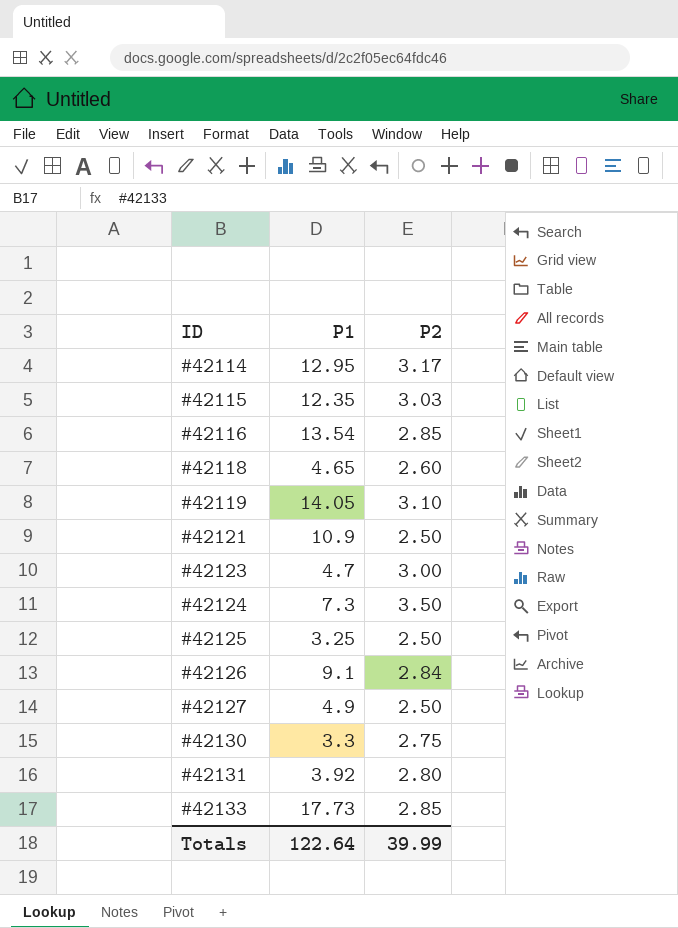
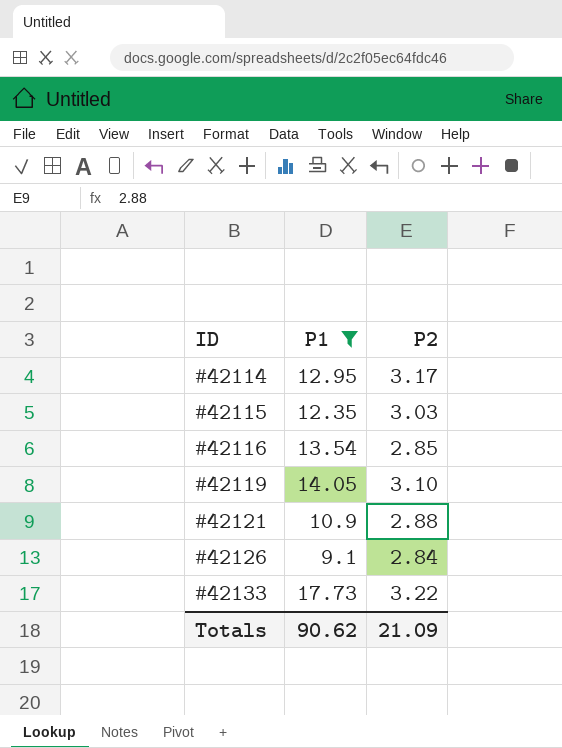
filter: none -> P1 >= 9.1
#42121 | P2: 2.50 -> 2.88
#42133 | P2: 2.85 -> 3.22
Totals | P1: 122.64 -> 90.62
Totals | P2: 39.99 -> 21.09

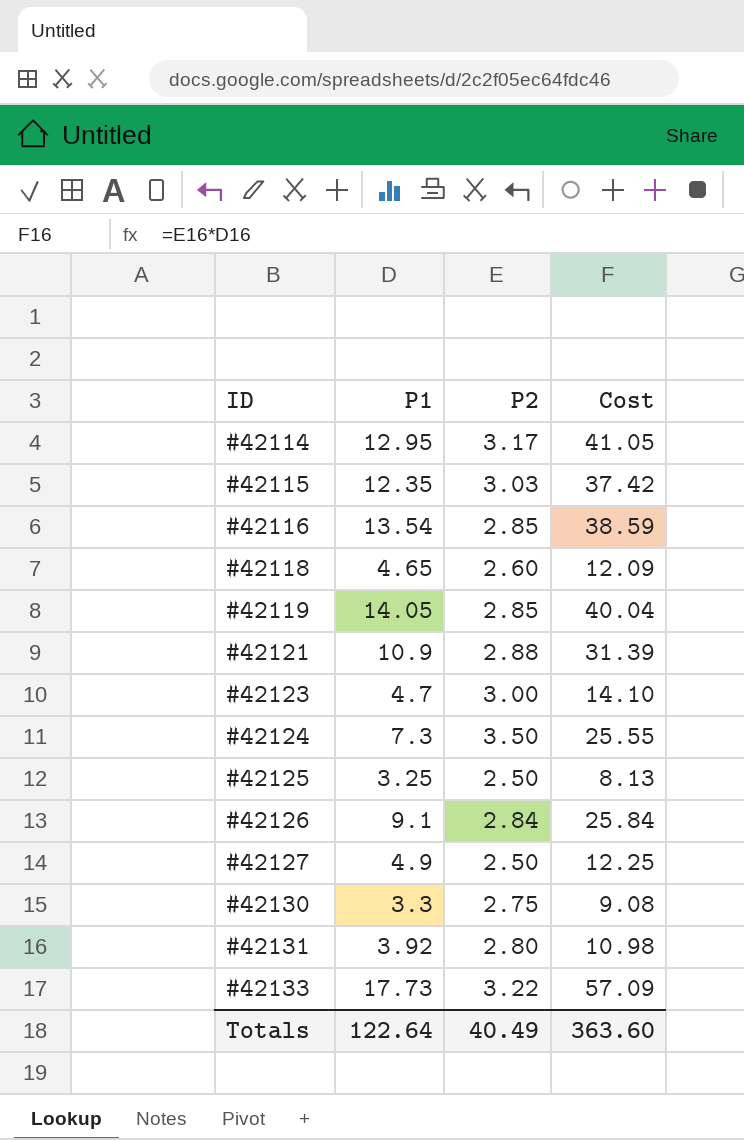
filter: P1 >= 9.1 -> none
column Cost | formula: none -> [P1] * [P2]
#42119 | P2: 3.10 -> 2.85
Totals | P1: 90.62 -> 122.64
Totals | P2: 21.09 -> 40.49

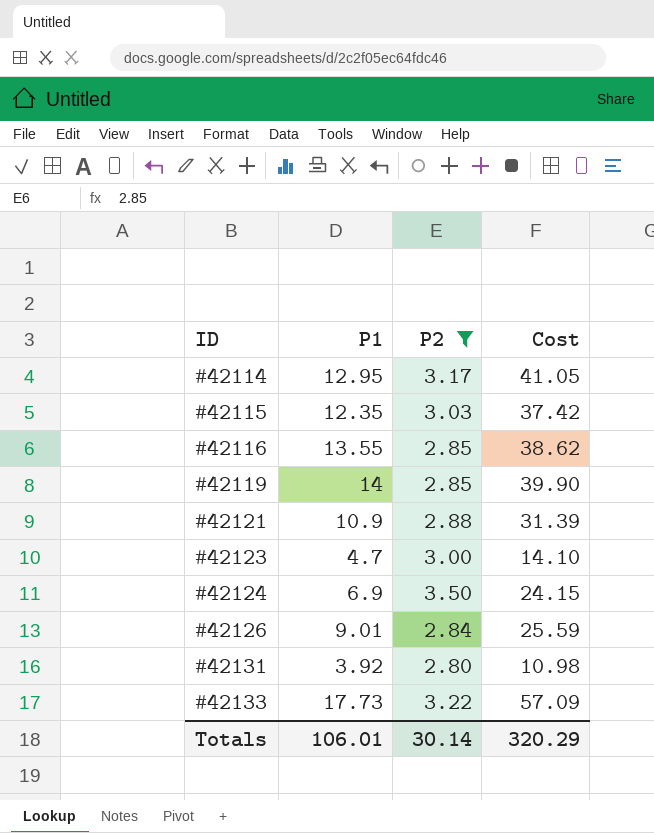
filter: none -> P2 >= 2.80
#42116 | P1: 13.54 -> 13.55
#42116 | Cost: 38.59 -> 38.62
#42119 | P1: 14.05 -> 14
#42119 | Cost: 40.04 -> 39.90
#42124 | P1: 7.3 -> 6.9
#42124 | Cost: 25.55 -> 24.15
#42126 | P1: 9.1 -> 9.01
#42126 | Cost: 25.84 -> 25.59
Totals | P1: 122.64 -> 106.01
Totals | P2: 40.49 -> 30.14
Totals | Cost: 363.60 -> 320.29

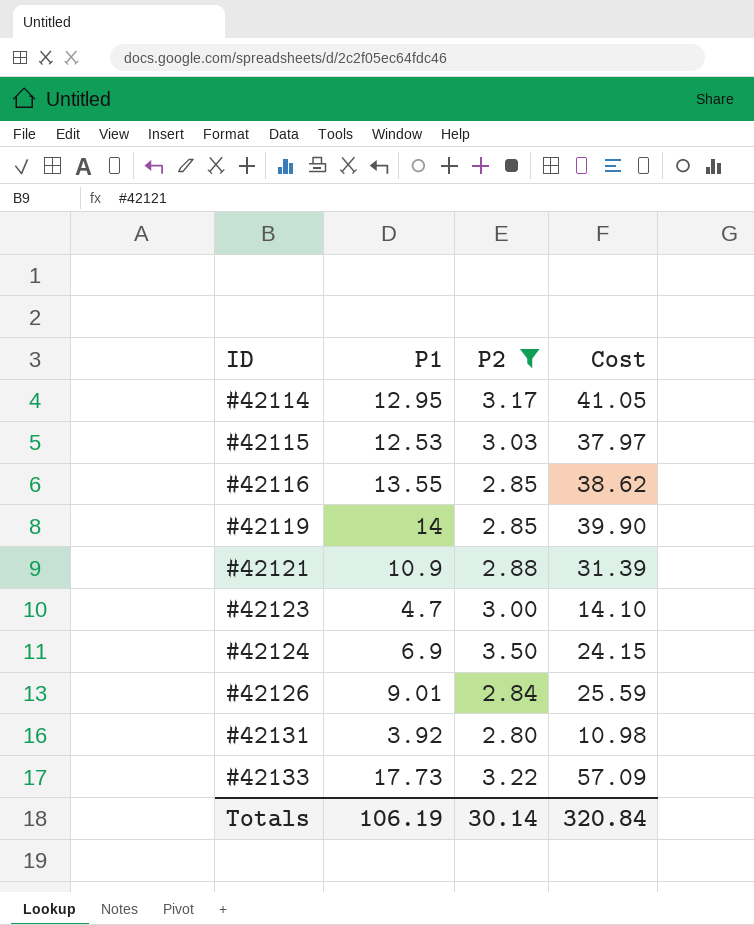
#42115 | P1: 12.35 -> 12.53
#42115 | Cost: 37.42 -> 37.97
Totals | P1: 106.01 -> 106.19
Totals | Cost: 320.29 -> 320.84

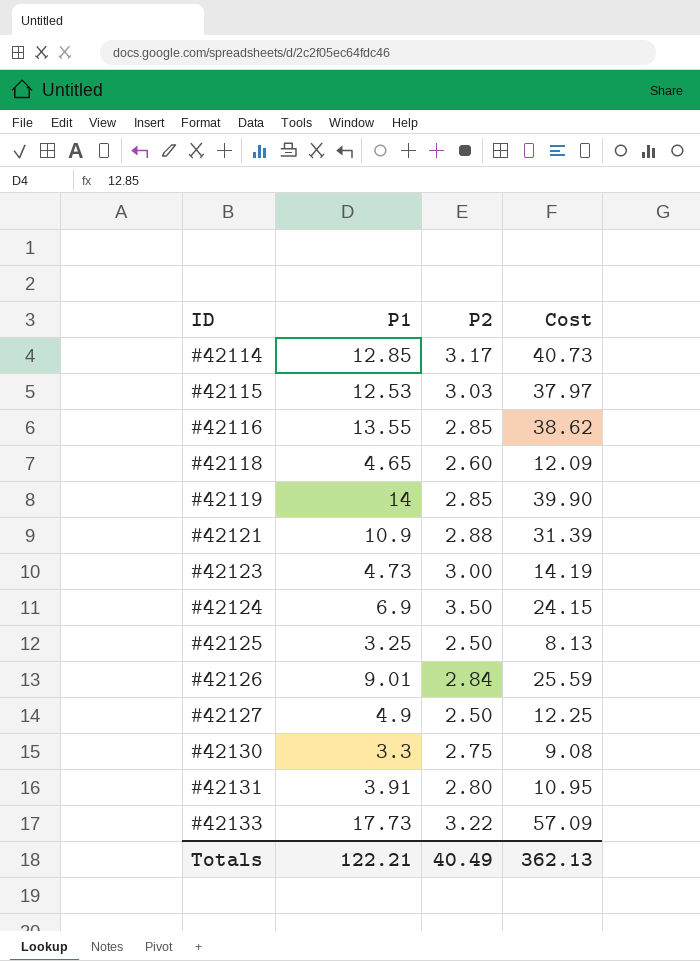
filter: P2 >= 2.80 -> none
#42114 | P1: 12.95 -> 12.85
#42114 | Cost: 41.05 -> 40.73
#42123 | P1: 4.7 -> 4.73
#42123 | Cost: 14.10 -> 14.19
#42131 | P1: 3.92 -> 3.91
#42131 | Cost: 10.98 -> 10.95
Totals | P1: 106.19 -> 122.21
Totals | P2: 30.14 -> 40.49
Totals | Cost: 320.84 -> 362.13

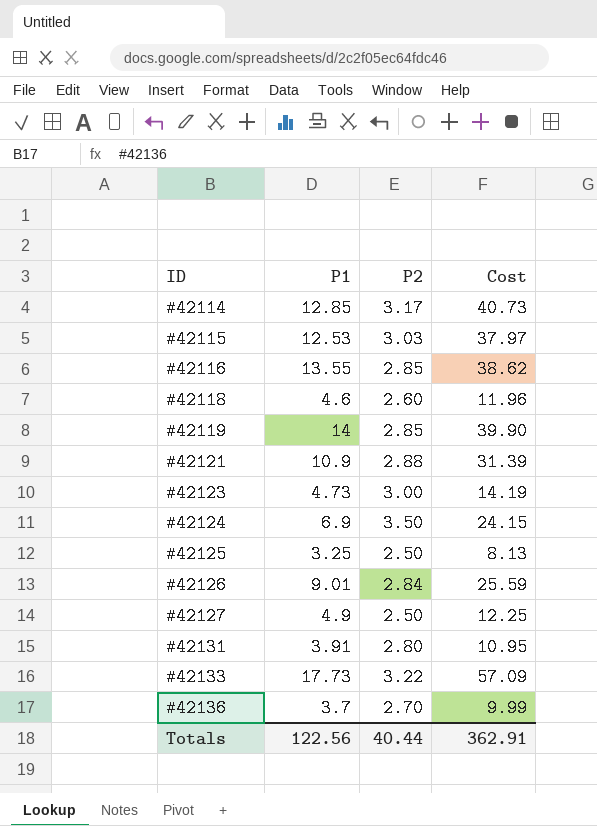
row #42130: 3.3 | 2.75 | 9.08 -> none
#42118 | P1: 4.65 -> 4.6
#42118 | Cost: 12.09 -> 11.96
row #42136: none -> 3.7 | 2.70 | 9.99
Totals | P1: 122.21 -> 122.56
Totals | P2: 40.49 -> 40.44
Totals | Cost: 362.13 -> 362.91

